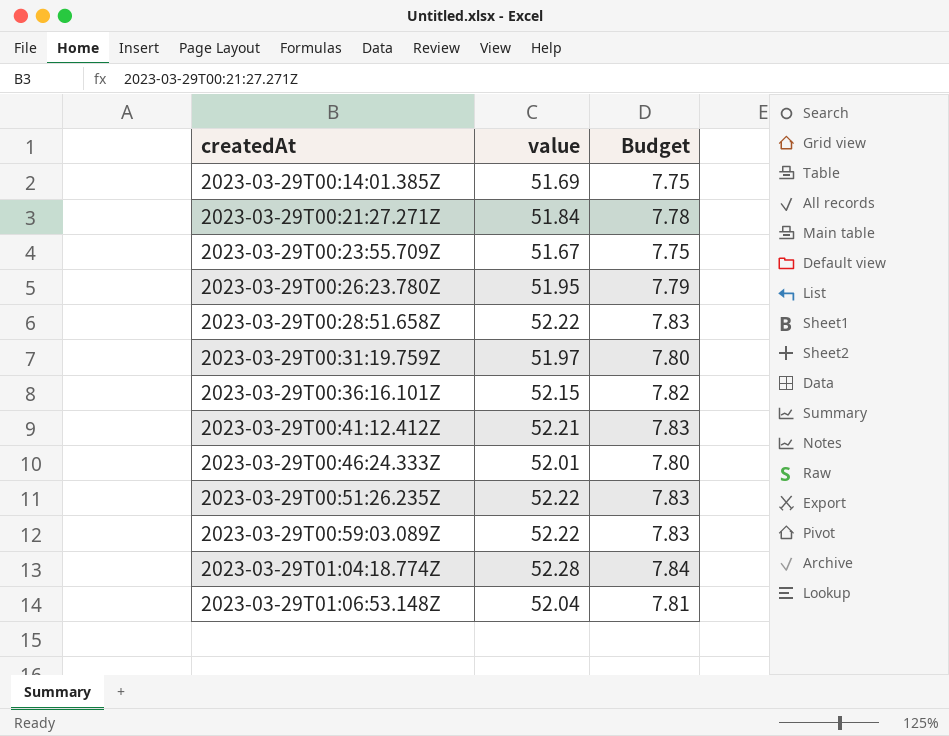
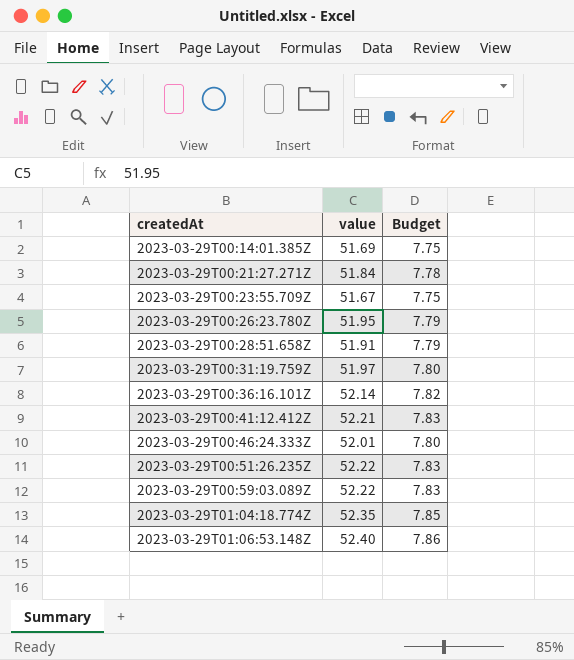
2023-03-29T00:28:51.658Z | value: 52.22 -> 51.91
2023-03-29T00:28:51.658Z | Budget: 7.83 -> 7.79
2023-03-29T00:36:16.101Z | value: 52.15 -> 52.14
2023-03-29T01:04:18.774Z | value: 52.28 -> 52.35
2023-03-29T01:04:18.774Z | Budget: 7.84 -> 7.85
2023-03-29T01:06:53.148Z | value: 52.04 -> 52.40
2023-03-29T01:06:53.148Z | Budget: 7.81 -> 7.86

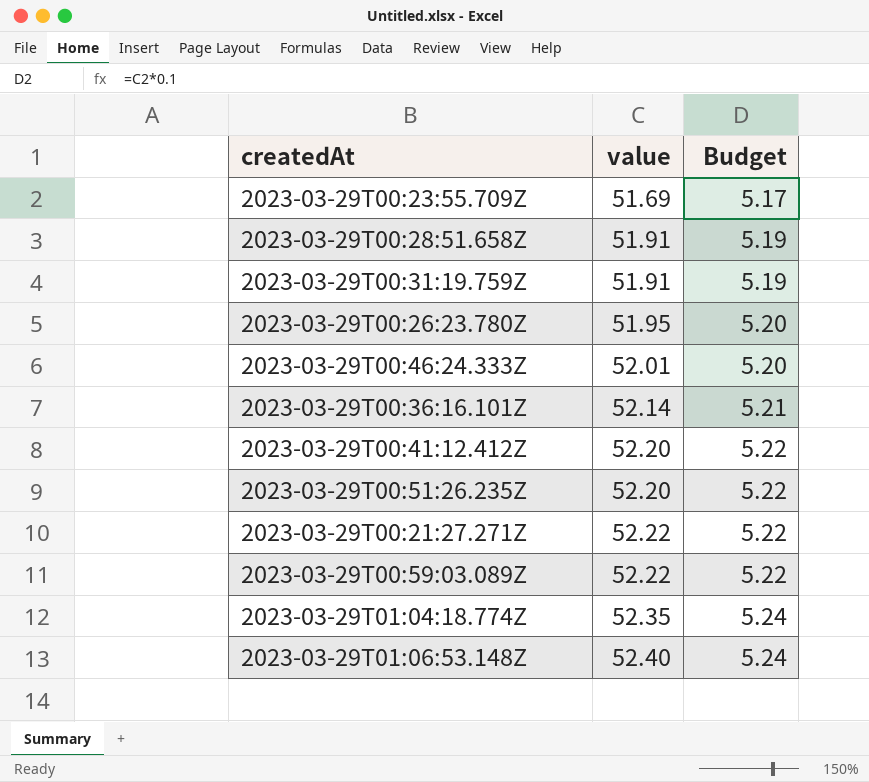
row order: createdAt ascending -> value ascending
column Budget | formula: [value] * 0.15 -> [value] * 0.1
row 2023-03-29T00:14:01.385Z: 51.69 | 7.75 -> none
2023-03-29T00:23:55.709Z | value: 51.67 -> 51.69
2023-03-29T00:31:19.759Z | value: 51.97 -> 51.91
2023-03-29T00:41:12.412Z | value: 52.21 -> 52.20
2023-03-29T00:51:26.235Z | value: 52.22 -> 52.20
2023-03-29T00:21:27.271Z | value: 51.84 -> 52.22

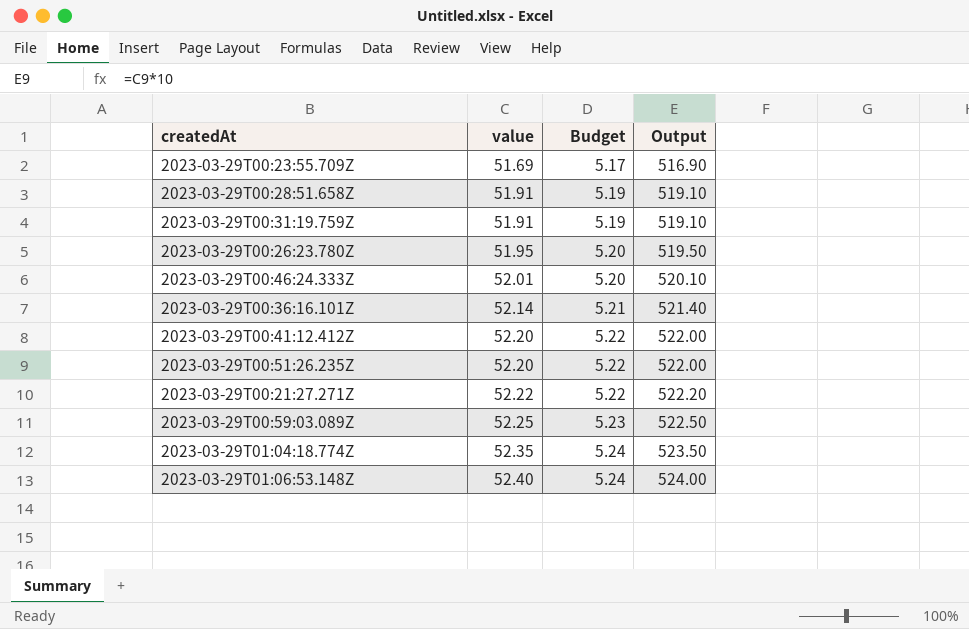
column Output | formula: none -> [value] * 10
2023-03-29T00:59:03.089Z | value: 52.22 -> 52.25
2023-03-29T00:59:03.089Z | Budget: 5.22 -> 5.23

